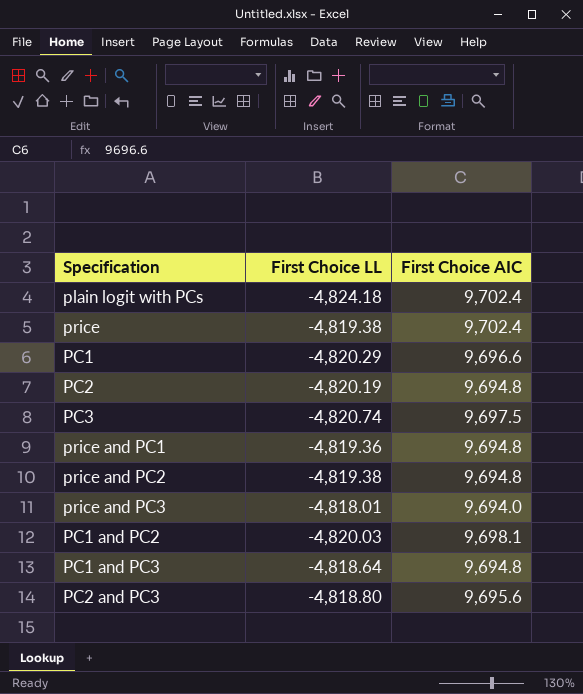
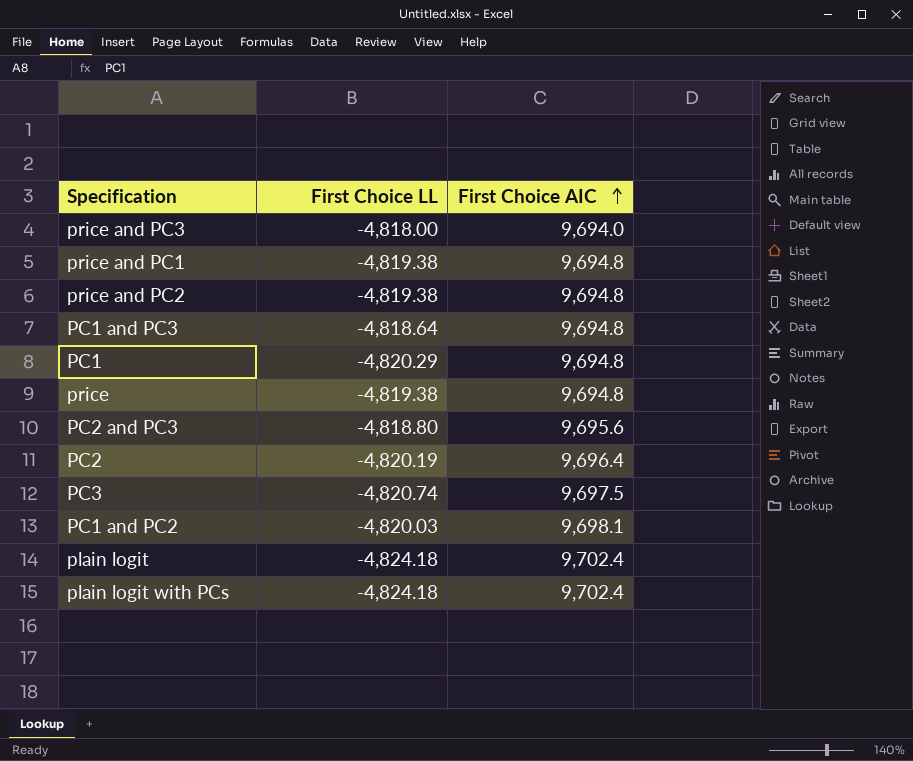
row order: none -> First Choice AIC ascending
price and PC3 | First Choice LL: -4,818.01 -> -4,818.00
price and PC1 | First Choice LL: -4,819.36 -> -4,819.38
PC1 | First Choice AIC: 9,696.6 -> 9,694.8
price | First Choice AIC: 9,702.4 -> 9,694.8
PC2 | First Choice AIC: 9,694.8 -> 9,696.4
row plain logit: none -> -4,824.18 | 9,702.4

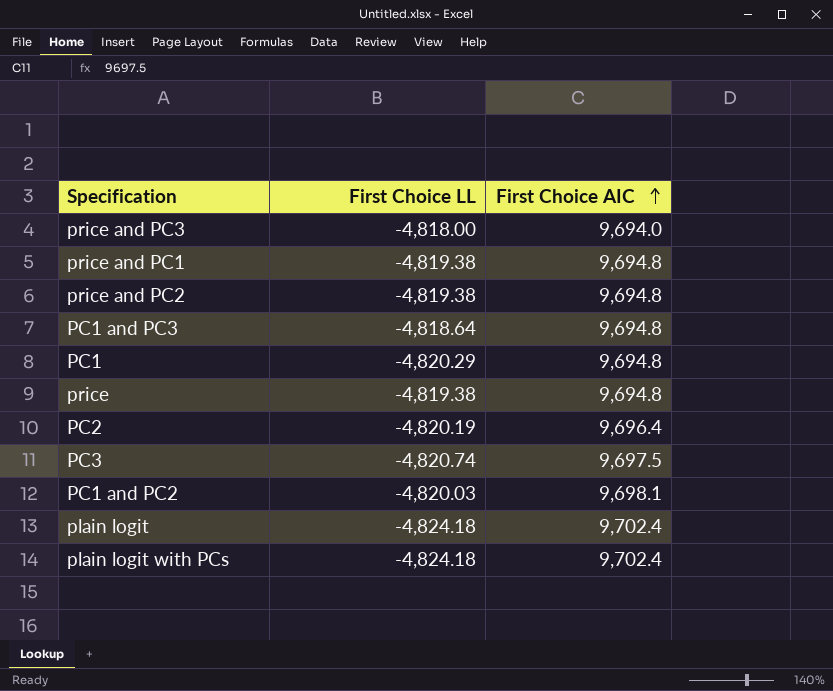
row PC2 and PC3: -4,818.80 | 9,695.6 -> none

